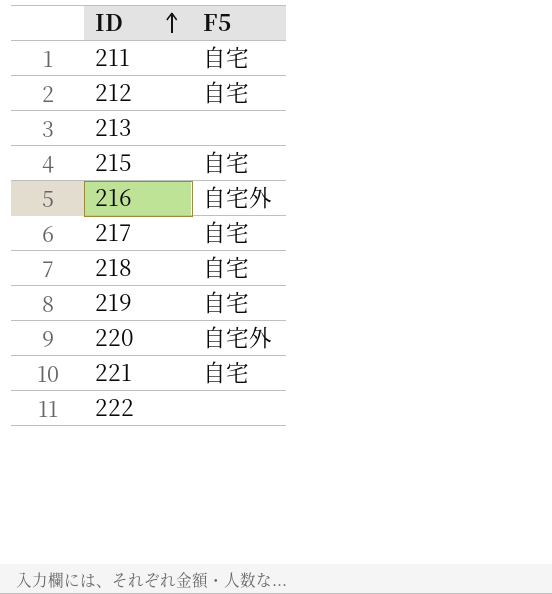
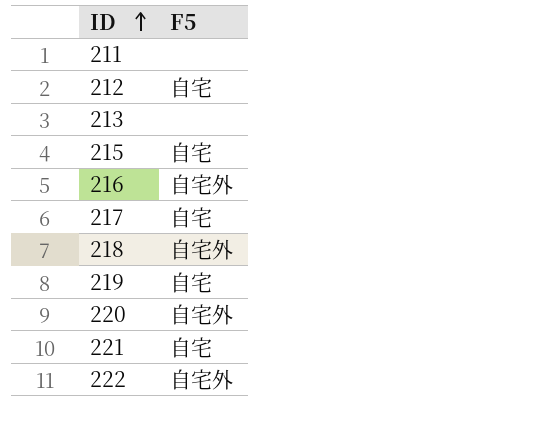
211 | F5: 自宅 -> none
218 | F5: 自宅 -> 自宅外
222 | F5: none -> 自宅外

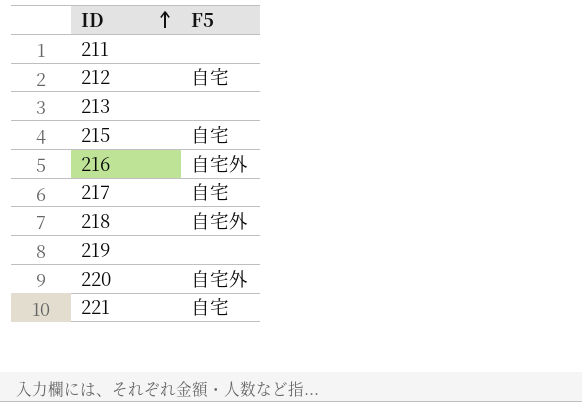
row 222: 自宅外 -> none
219 | F5: 自宅 -> none

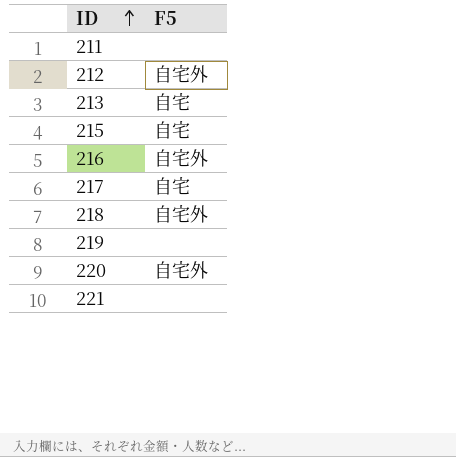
212 | F5: 自宅 -> 自宅外
213 | F5: none -> 自宅
221 | F5: 自宅 -> none

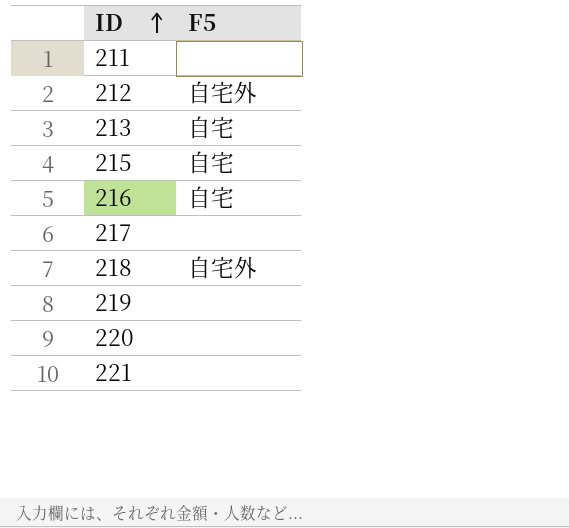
216 | F5: 自宅外 -> 自宅
217 | F5: 自宅 -> none
220 | F5: 自宅外 -> none

